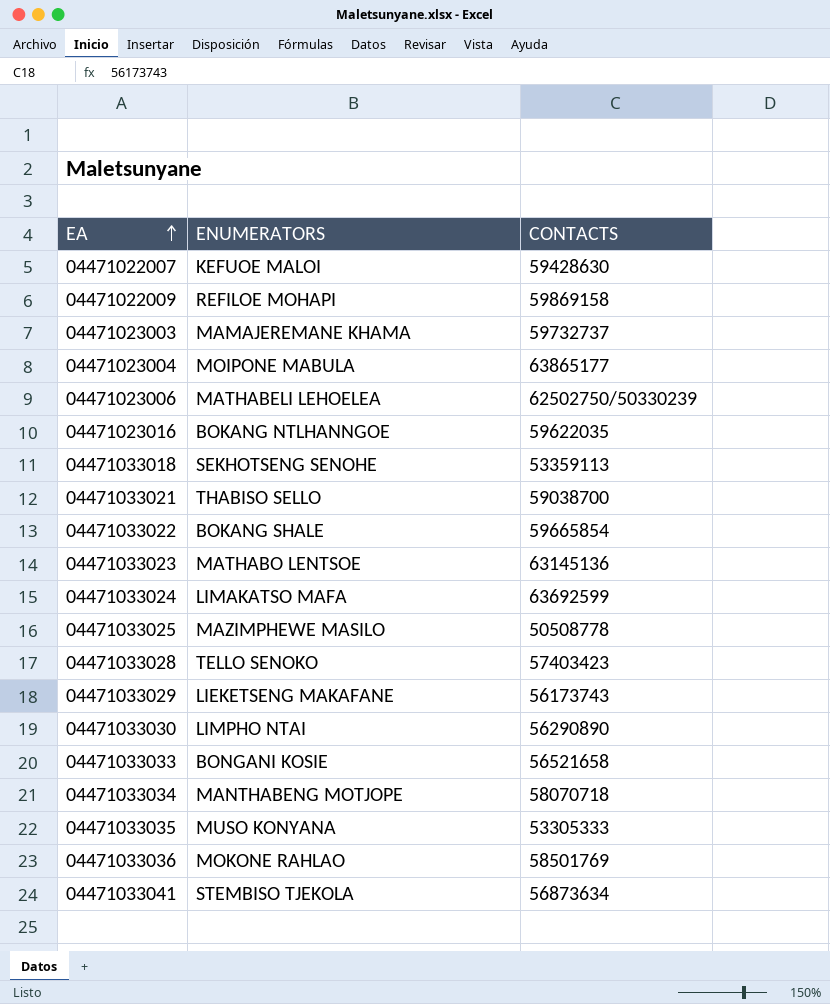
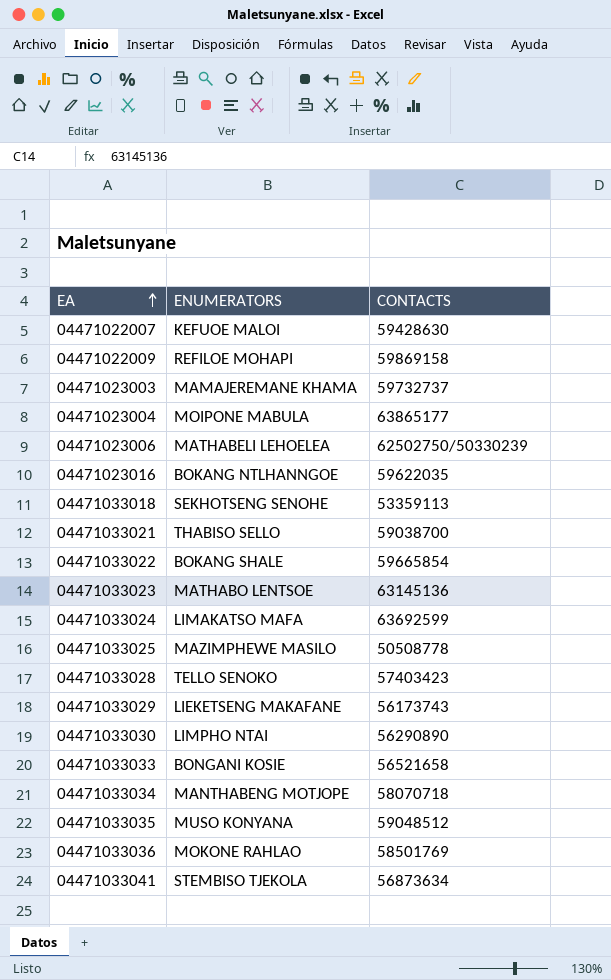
04471033035 | CONTACTS: 53305333 -> 59048512

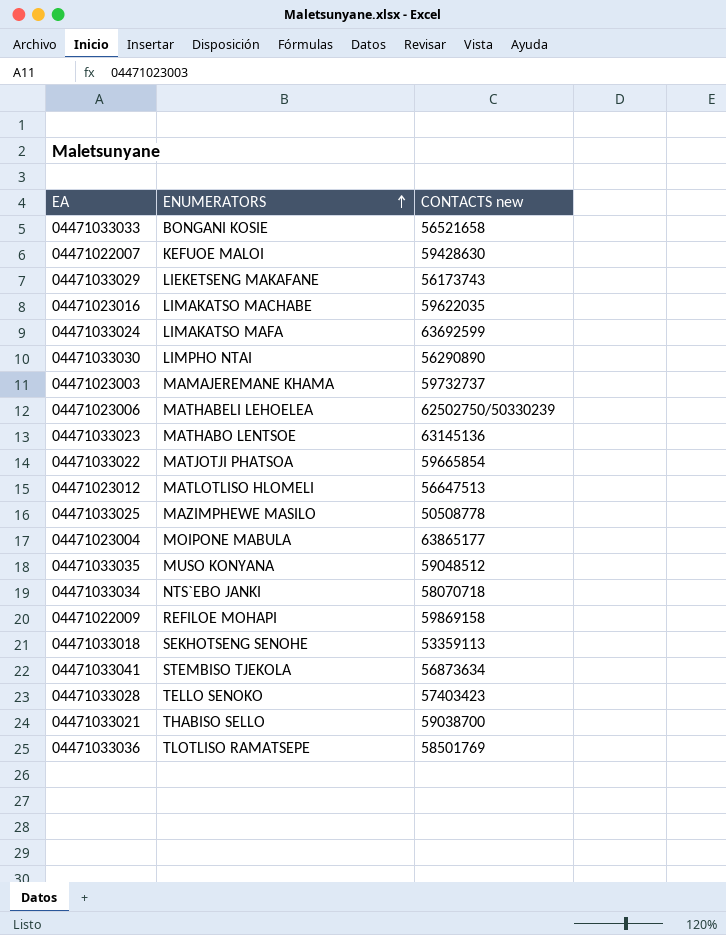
row order: EA ascending -> ENUMERATORS ascending
column name: CONTACTS -> CONTACTS new
04471023016 | ENUMERATORS: BOKANG NTLHANNGOE -> LIMAKATSO MACHABE
04471033022 | ENUMERATORS: BOKANG SHALE -> MATJOTJI PHATSOA
row 04471023012: none -> MATLOTLISO HLOMELI | 56647513
04471033034 | ENUMERATORS: MANTHABENG MOTJOPE -> NTS`EBO JANKI
04471033036 | ENUMERATORS: MOKONE RAHLAO -> TLOTLISO RAMATSEPE

